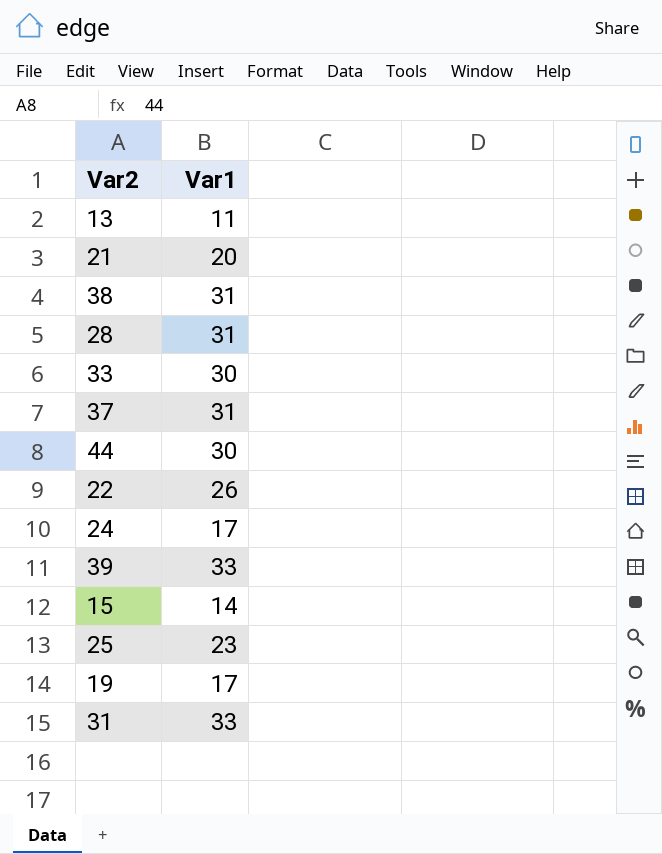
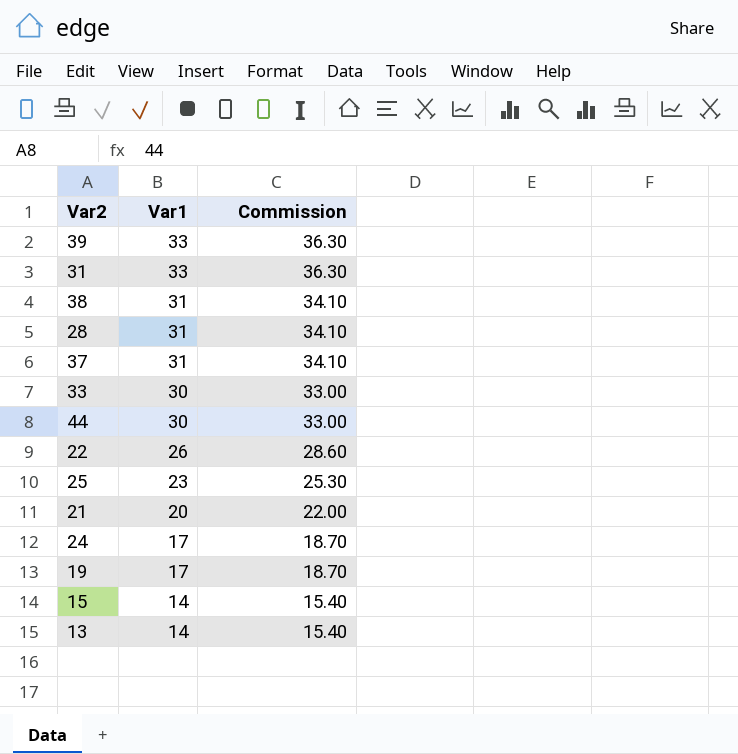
row order: none -> Var1 descending
column Commission | formula: none -> [Var1] * 1.1
13 | Var1: 11 -> 14

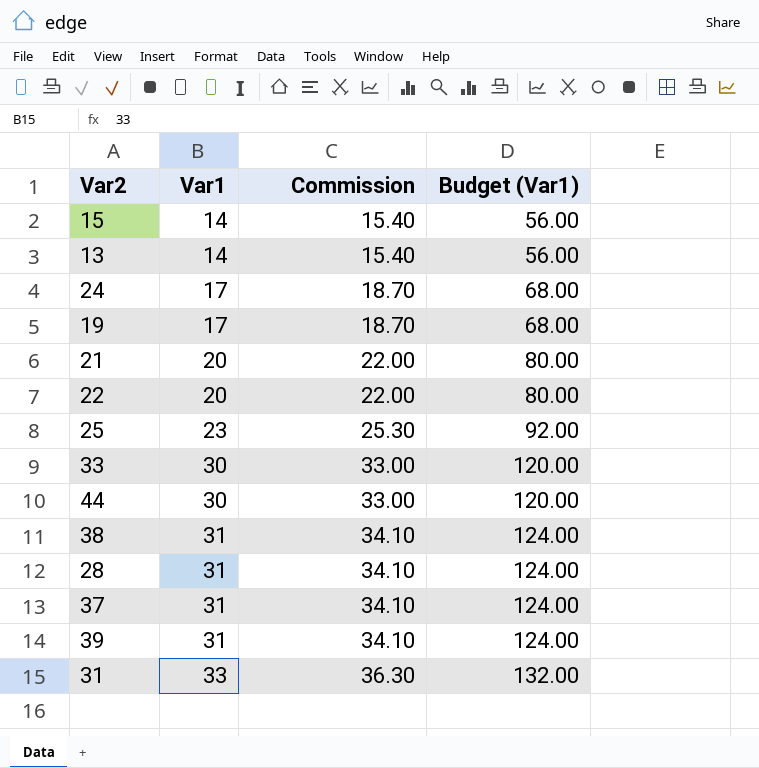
row order: Var1 descending -> Var1 ascending
column Budget (Var1) | formula: none -> [Var1] * 4
22 | Var1: 26 -> 20
22 | Commission: 28.60 -> 22.00
39 | Var1: 33 -> 31
39 | Commission: 36.30 -> 34.10

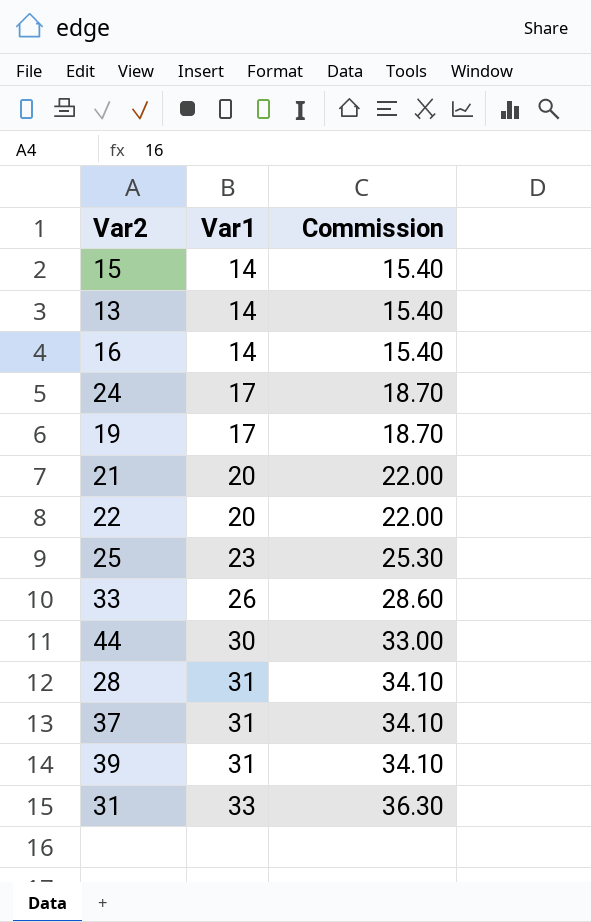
column Budget (Var1) | formula: [Var1] * 4 -> none
row 38: 31 | 34.10 | 124.00 -> none
row 16: none -> 14 | 15.40
33 | Var1: 30 -> 26
33 | Commission: 33.00 -> 28.60

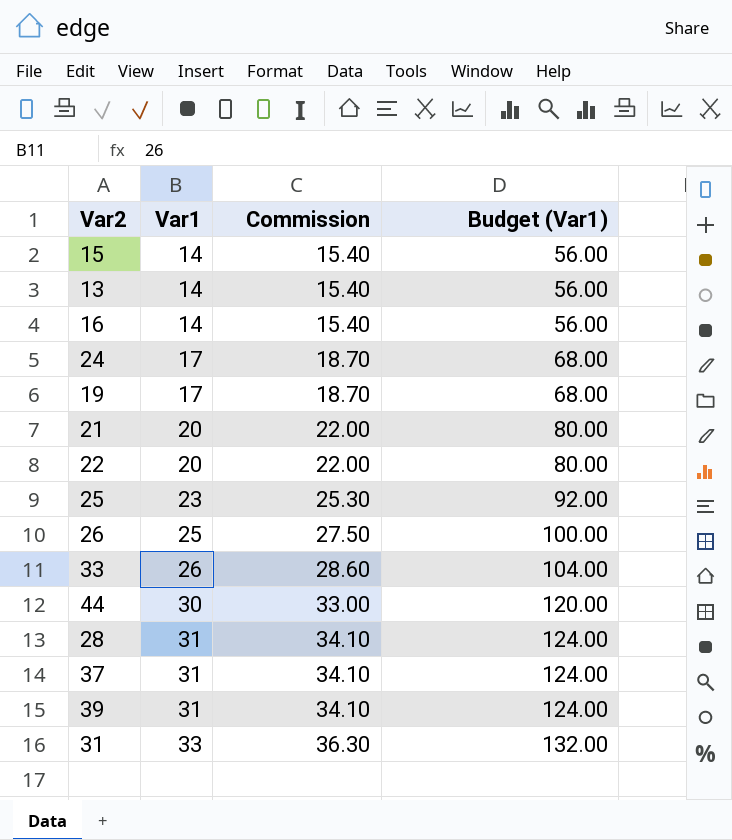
column Budget (Var1) | formula: none -> [Var1] * 4
row 26: none -> 25 | 27.50 | 100.00

